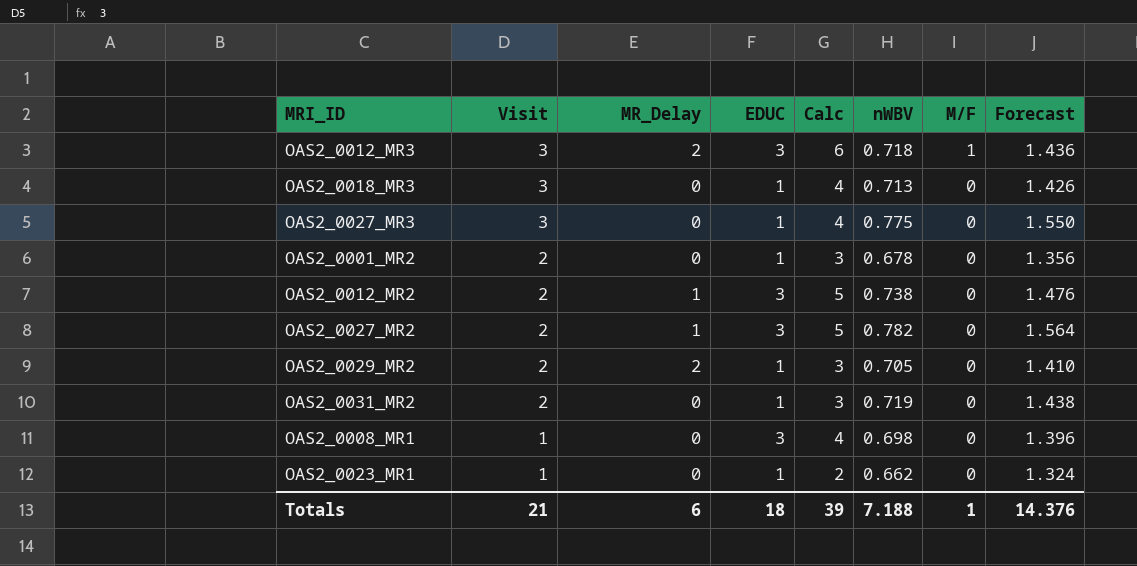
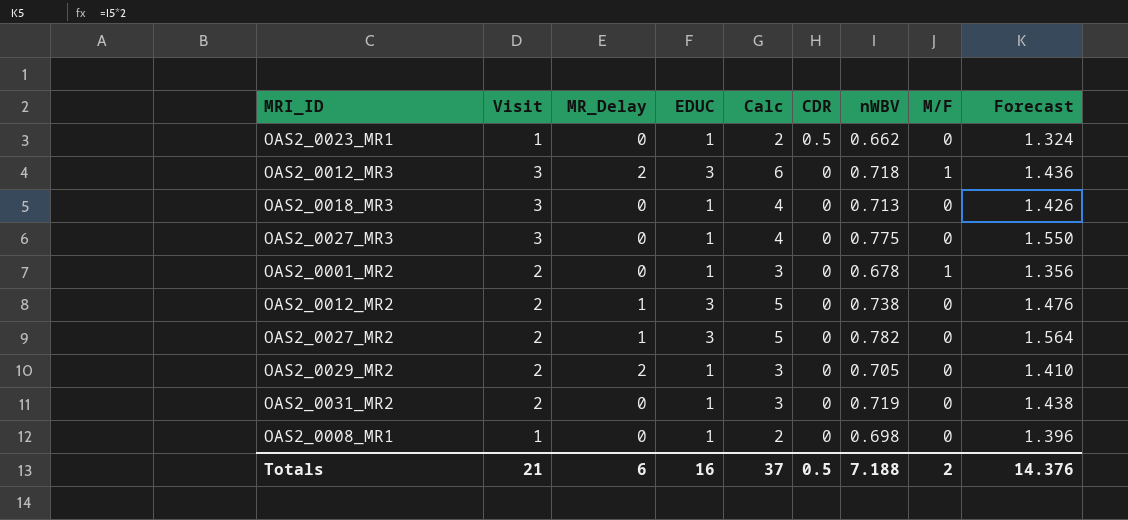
row order: Visit descending -> CDR descending
column CDR | position: none -> 6
OAS2_0001_MR2 | M/F: 0 -> 1
OAS2_0008_MR1 | EDUC: 3 -> 1
OAS2_0008_MR1 | Calc: 4 -> 2
Totals | EDUC: 18 -> 16
Totals | Calc: 39 -> 37
Totals | M/F: 1 -> 2

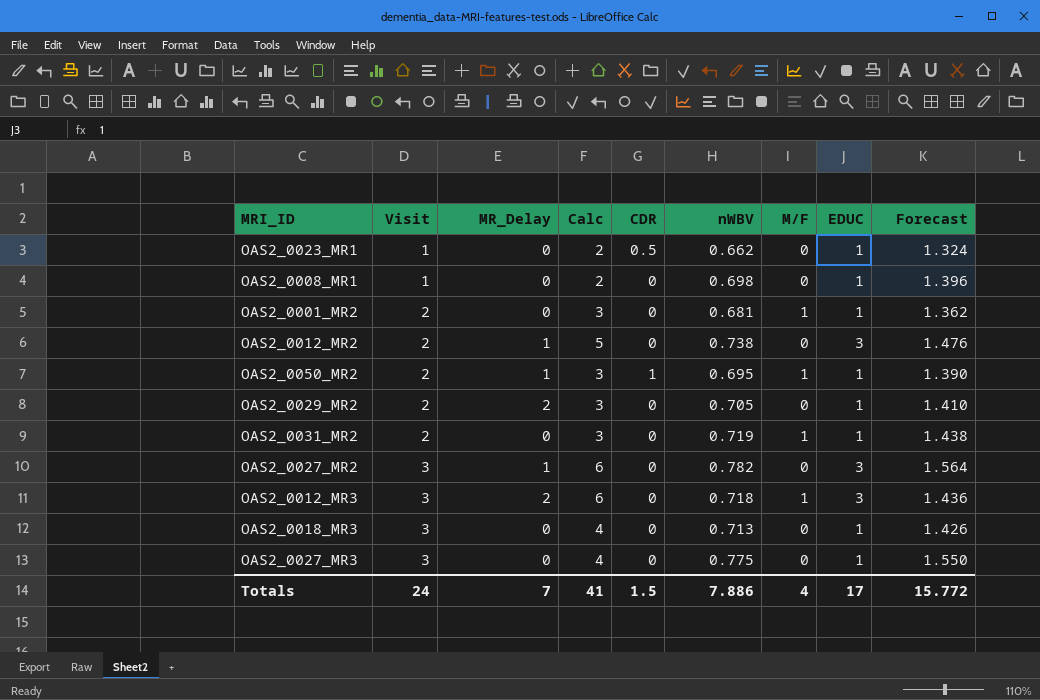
row order: CDR descending -> Visit ascending
column EDUC | position: 4 -> 8
OAS2_0001_MR2 | nWBV: 0.678 -> 0.681
OAS2_0001_MR2 | Forecast: 1.356 -> 1.362
row OAS2_0050_MR2: none -> 2 | 1 | 3 | 1 | 0.695 | 1 | 1 | 1.390
OAS2_0031_MR2 | M/F: 0 -> 1
OAS2_0027_MR2 | Visit: 2 -> 3
OAS2_0027_MR2 | Calc: 5 -> 6
Totals | Visit: 21 -> 24
Totals | MR_Delay: 6 -> 7
Totals | Calc: 37 -> 41
Totals | CDR: 0.5 -> 1.5
Totals | nWBV: 7.188 -> 7.886
Totals | M/F: 2 -> 4
Totals | EDUC: 16 -> 17
Totals | Forecast: 14.376 -> 15.772

